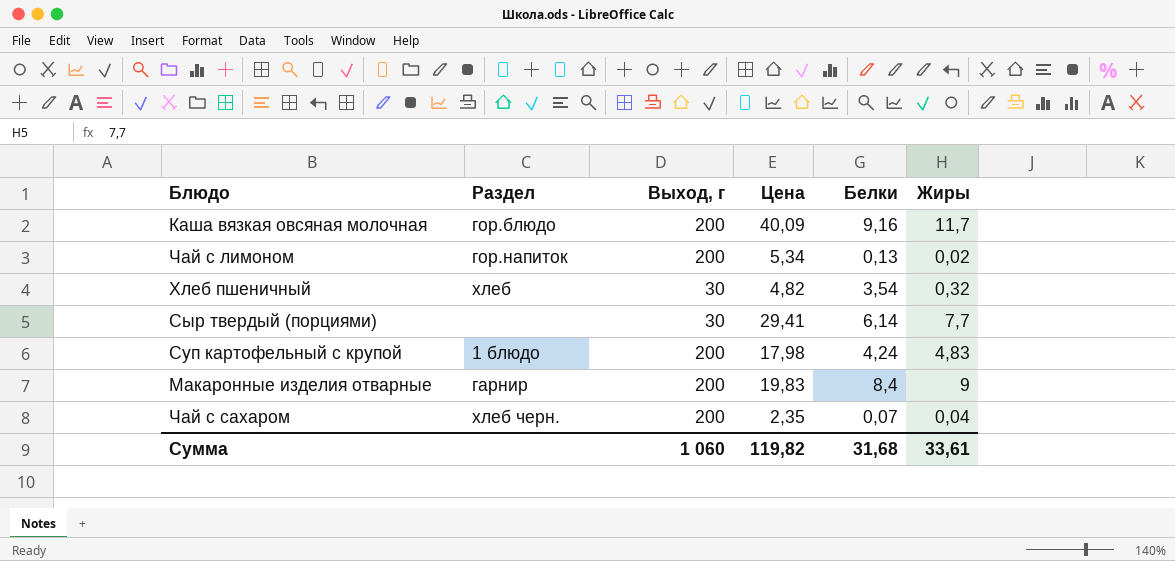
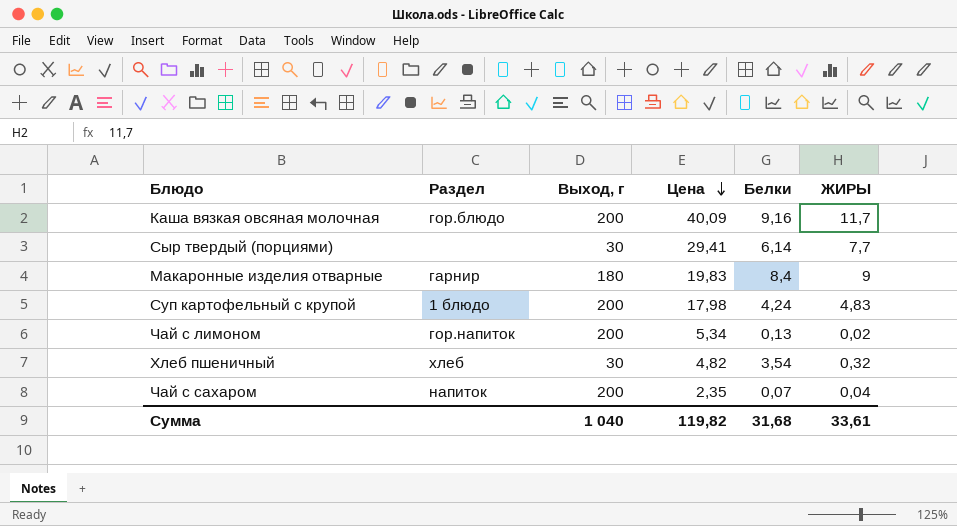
row order: none -> Цена descending
column name: Жиры -> ЖИРЫ
Макаронные изделия отварные | Выход, г: 200 -> 180
Чай с сахаром | Раздел: хлеб черн. -> напиток
Сумма | Выход, г: 1 060 -> 1 040

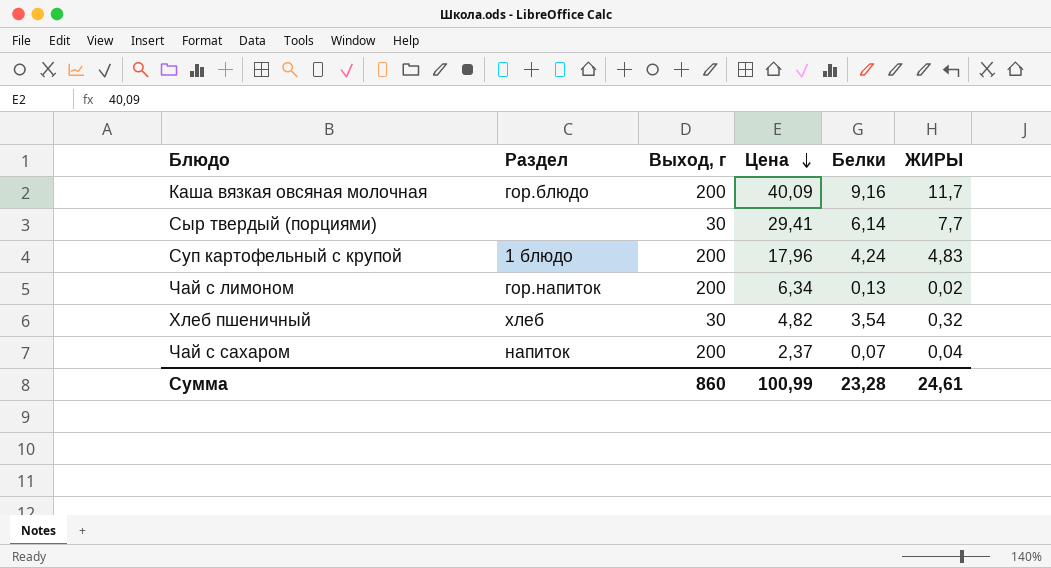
row Макаронные изделия отварные: гарнир | 180 | 19,83 | 8,4 | 9 -> none
Суп картофельный с крупой | Цена: 17,98 -> 17,96
Чай с лимоном | Цена: 5,34 -> 6,34
Чай с сахаром | Цена: 2,35 -> 2,37
Сумма | Выход, г: 1 040 -> 860
Сумма | Цена: 119,82 -> 100,99
Сумма | Белки: 31,68 -> 23,28
Сумма | ЖИРЫ: 33,61 -> 24,61

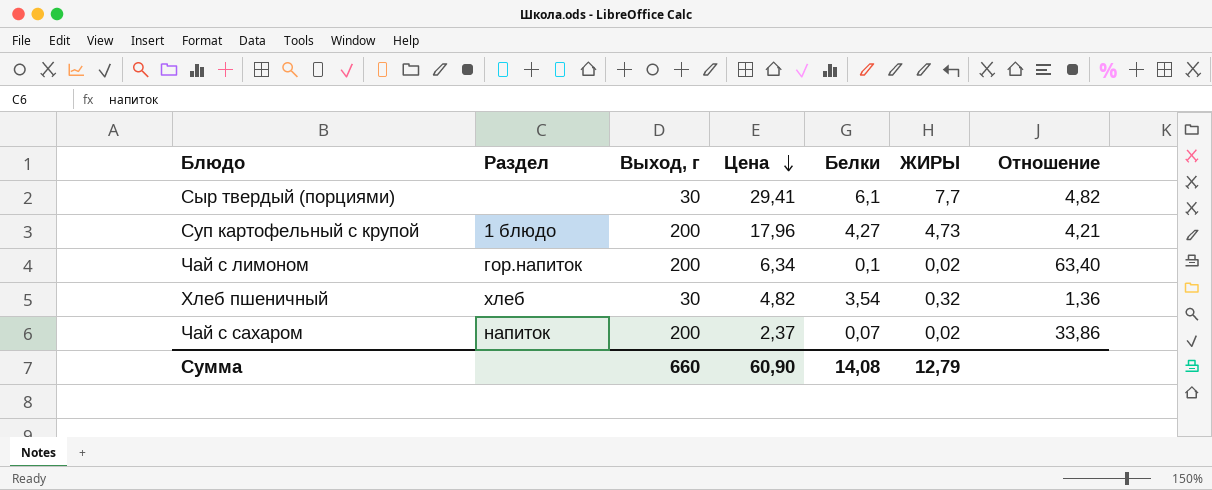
column Отношение | formula: none -> [Цена] / [Белки]
row Каша вязкая овсяная молочная: гор.блюдо | 200 | 40,09 | 9,16 | 11,7 -> none
Сыр твердый (порциями) | Белки: 6,14 -> 6,1
Суп картофельный с крупой | Белки: 4,24 -> 4,27
Суп картофельный с крупой | ЖИРЫ: 4,83 -> 4,73
Чай с лимоном | Белки: 0,13 -> 0,1
Чай с сахаром | ЖИРЫ: 0,04 -> 0,02
Сумма | Выход, г: 860 -> 660
Сумма | Цена: 100,99 -> 60,90
Сумма | Белки: 23,28 -> 14,08
Сумма | ЖИРЫ: 24,61 -> 12,79

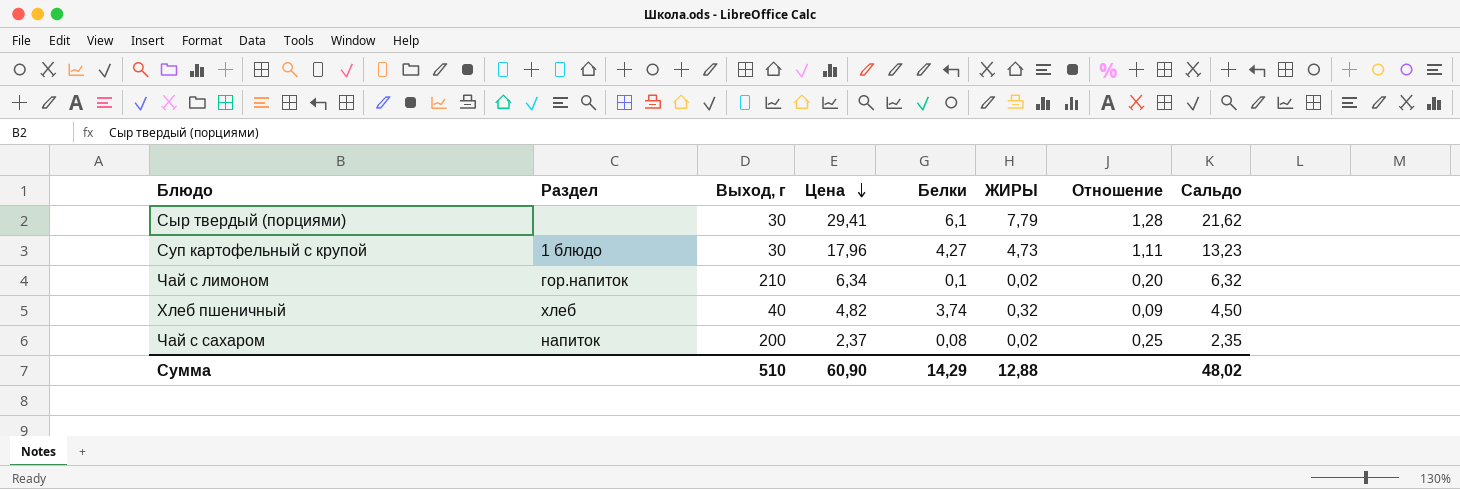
column Отношение | formula: [Цена] / [Белки] -> [ЖИРЫ] / [Белки]
column Сальдо | formula: none -> [Цена] - [ЖИРЫ]
Сыр твердый (порциями) | ЖИРЫ: 7,7 -> 7,79
Суп картофельный с крупой | Выход, г: 200 -> 30
Чай с лимоном | Выход, г: 200 -> 210
Хлеб пшеничный | Выход, г: 30 -> 40
Хлеб пшеничный | Белки: 3,54 -> 3,74
Чай с сахаром | Белки: 0,07 -> 0,08
Сумма | Выход, г: 660 -> 510
Сумма | Белки: 14,08 -> 14,29
Сумма | ЖИРЫ: 12,79 -> 12,88

